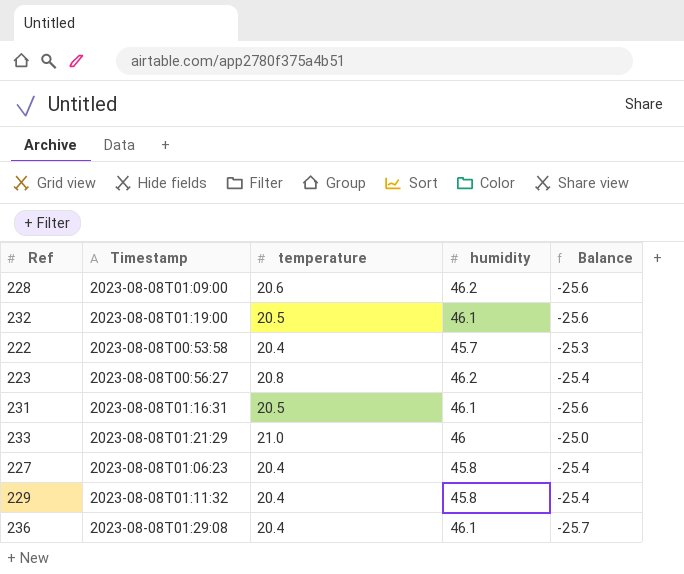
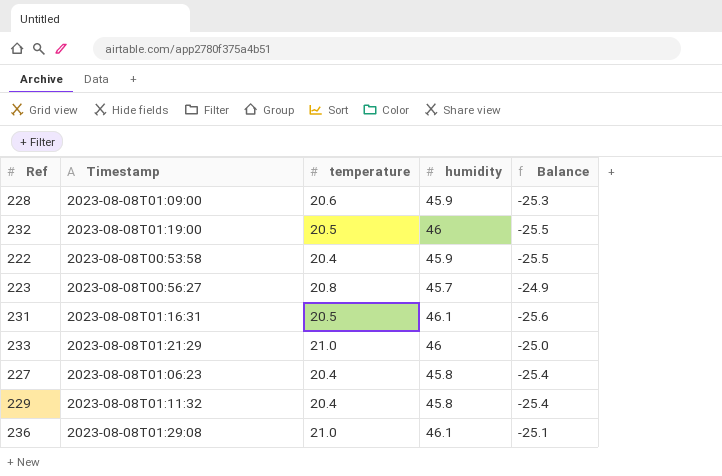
228 | humidity: 46.2 -> 45.9
228 | Balance: -25.6 -> -25.3
232 | humidity: 46.1 -> 46
232 | Balance: -25.6 -> -25.5
222 | humidity: 45.7 -> 45.9
222 | Balance: -25.3 -> -25.5
223 | humidity: 46.2 -> 45.7
223 | Balance: -25.4 -> -24.9
236 | temperature: 20.4 -> 21.0
236 | Balance: -25.7 -> -25.1

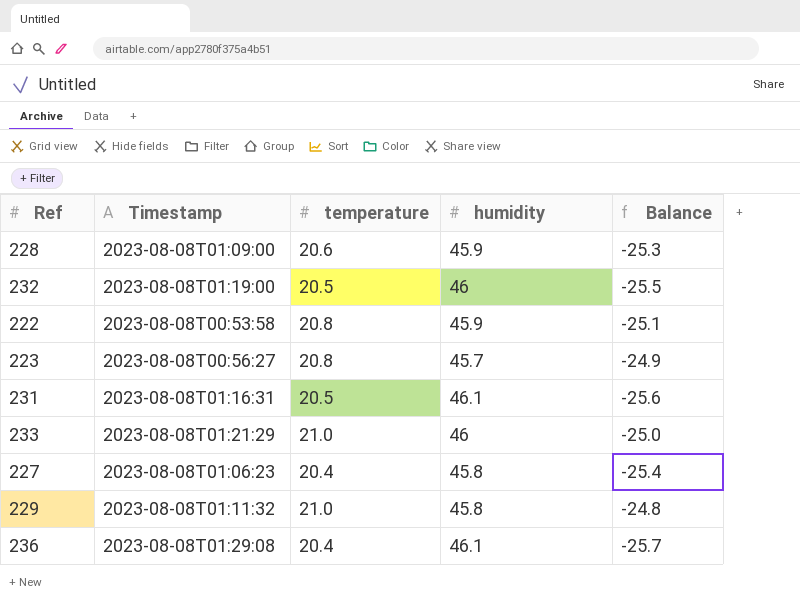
222 | temperature: 20.4 -> 20.8
222 | Balance: -25.5 -> -25.1
229 | temperature: 20.4 -> 21.0
229 | Balance: -25.4 -> -24.8
236 | temperature: 21.0 -> 20.4
236 | Balance: -25.1 -> -25.7

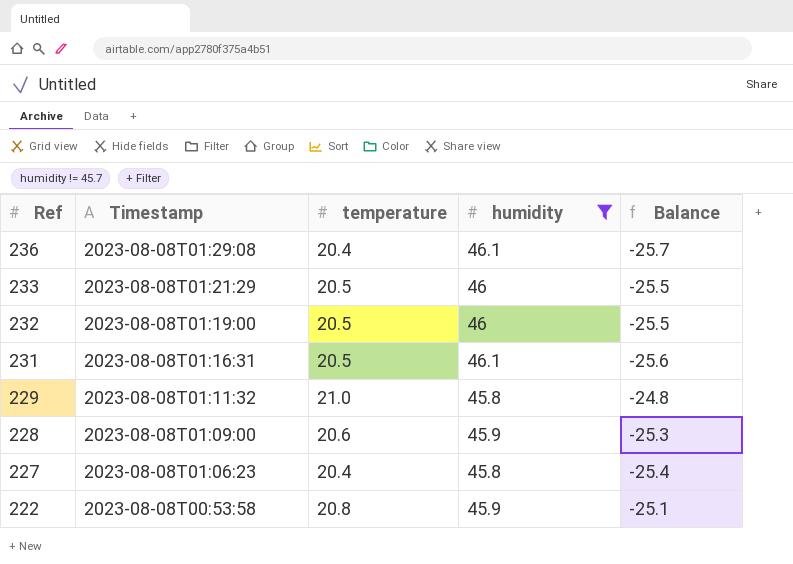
filter: none -> humidity != 45.7
row order: none -> Ref descending
233 | temperature: 21.0 -> 20.5
233 | Balance: -25.0 -> -25.5

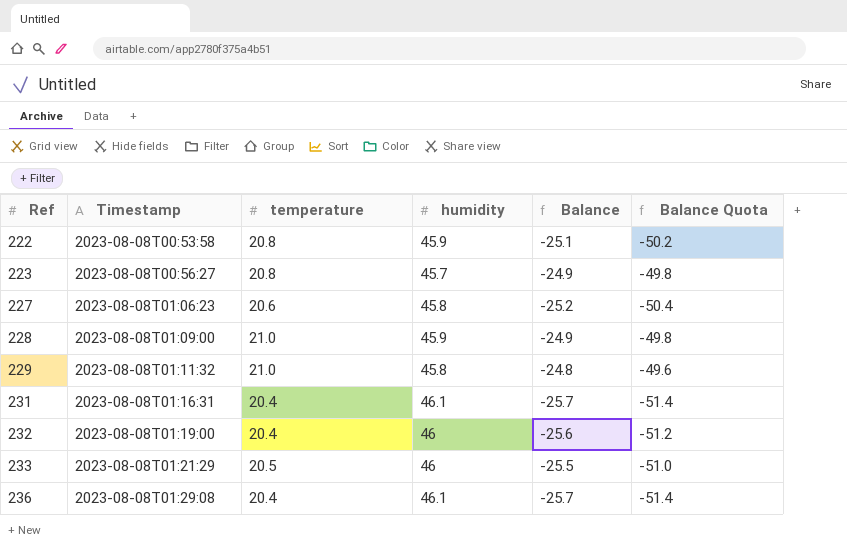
filter: humidity != 45.7 -> none
row order: Ref descending -> Ref ascending
column Balance Quota | formula: none -> [Balance] * 2
227 | temperature: 20.4 -> 20.6
227 | Balance: -25.4 -> -25.2
228 | temperature: 20.6 -> 21.0
228 | Balance: -25.3 -> -24.9
231 | temperature: 20.5 -> 20.4
231 | Balance: -25.6 -> -25.7
232 | temperature: 20.5 -> 20.4
232 | Balance: -25.5 -> -25.6

